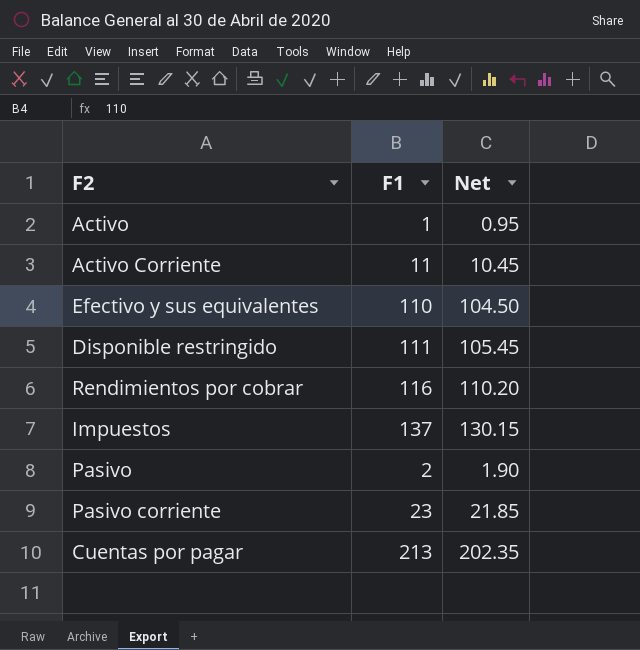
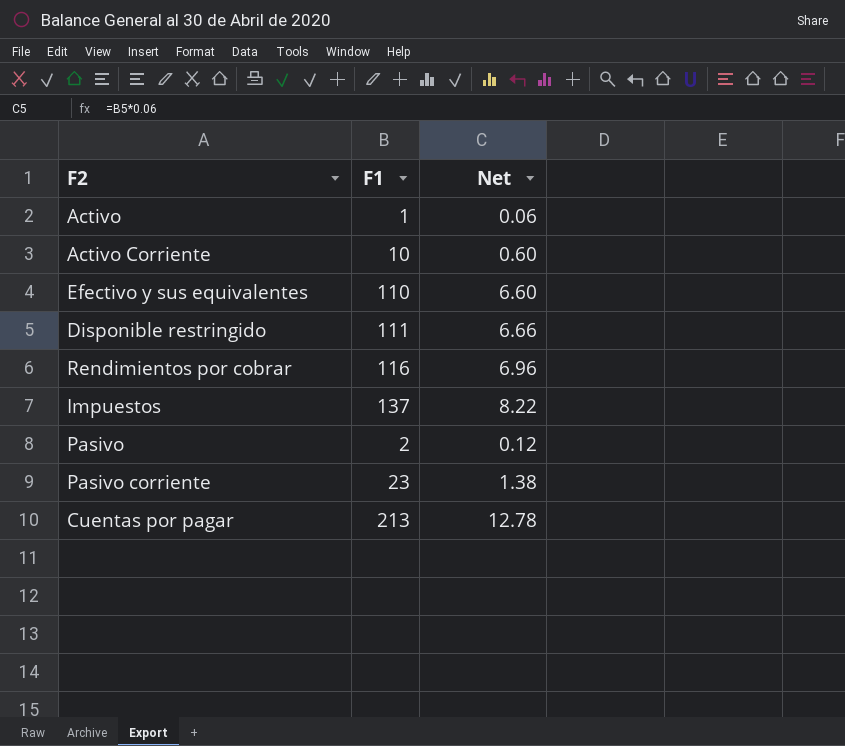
column Net | formula: [F1] * 0.95 -> [F1] * 0.06
Activo Corriente | F1: 11 -> 10

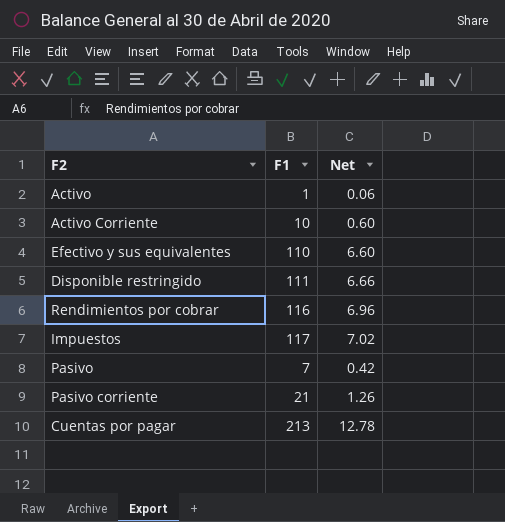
Impuestos | F1: 137 -> 117
Impuestos | Net: 8.22 -> 7.02
Pasivo | F1: 2 -> 7
Pasivo | Net: 0.12 -> 0.42
Pasivo corriente | F1: 23 -> 21
Pasivo corriente | Net: 1.38 -> 1.26

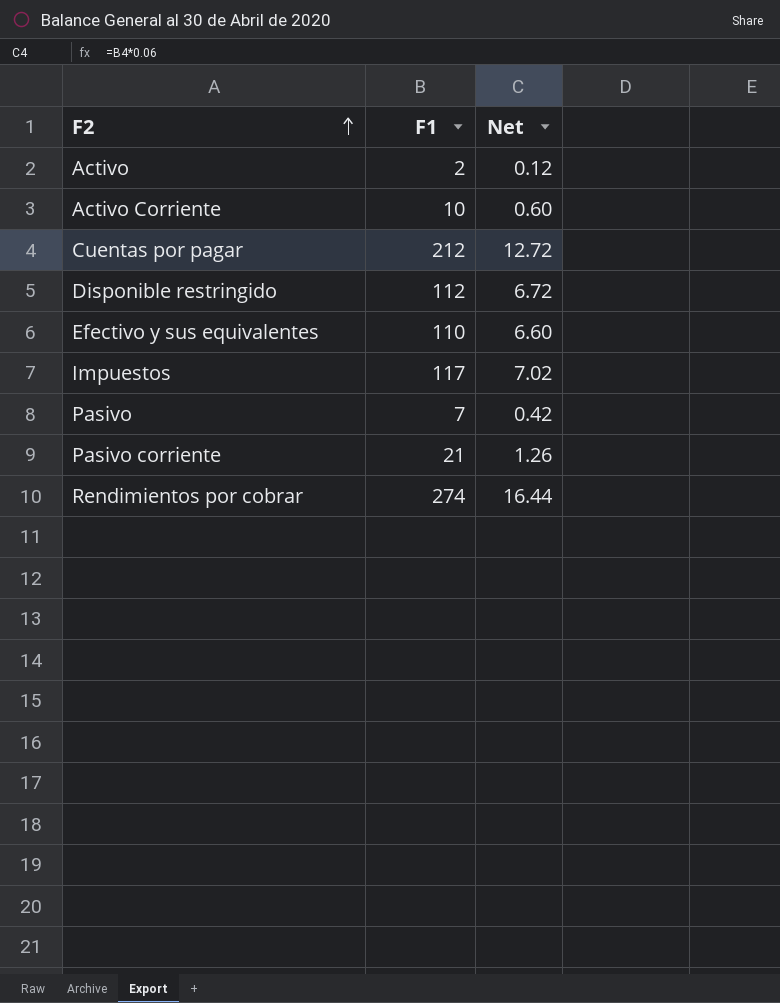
row order: none -> F2 ascending
Activo | F1: 1 -> 2
Activo | Net: 0.06 -> 0.12
Cuentas por pagar | F1: 213 -> 212
Cuentas por pagar | Net: 12.78 -> 12.72
Disponible restringido | F1: 111 -> 112
Disponible restringido | Net: 6.66 -> 6.72
Rendimientos por cobrar | F1: 116 -> 274
Rendimientos por cobrar | Net: 6.96 -> 16.44

